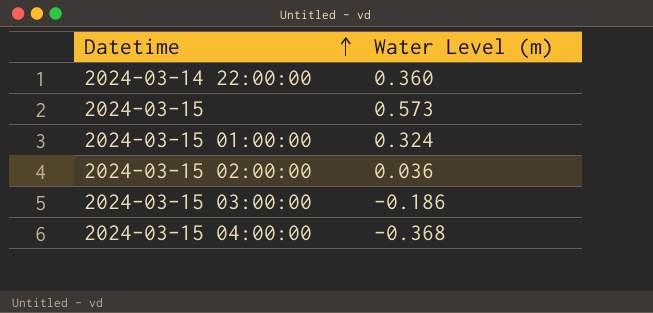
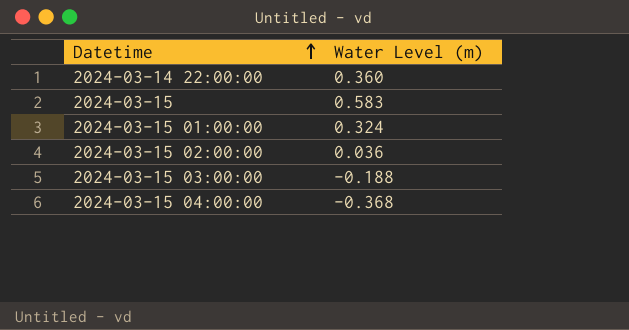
2024-03-15 | Water Level (m): 0.573 -> 0.583
2024-03-15 03:00:00 | Water Level (m): -0.186 -> -0.188

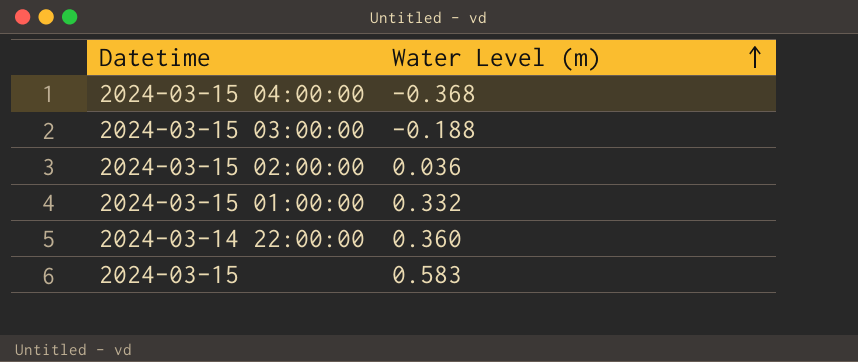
row order: Datetime ascending -> Water Level (m) ascending
2024-03-15 01:00:00 | Water Level (m): 0.324 -> 0.332

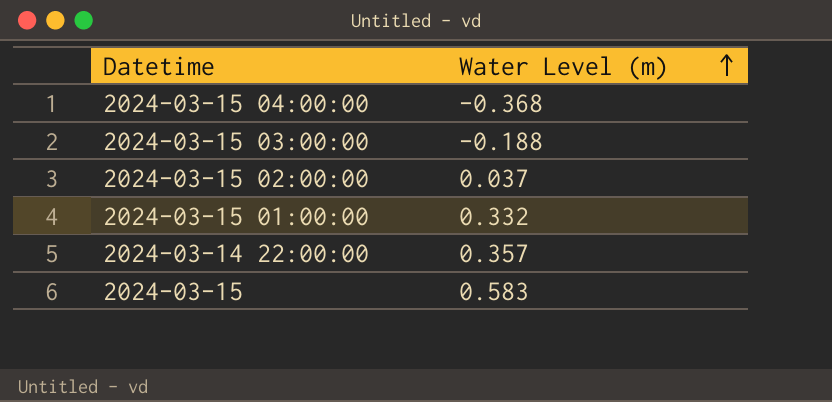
2024-03-15 02:00:00 | Water Level (m): 0.036 -> 0.037
2024-03-14 22:00:00 | Water Level (m): 0.360 -> 0.357

